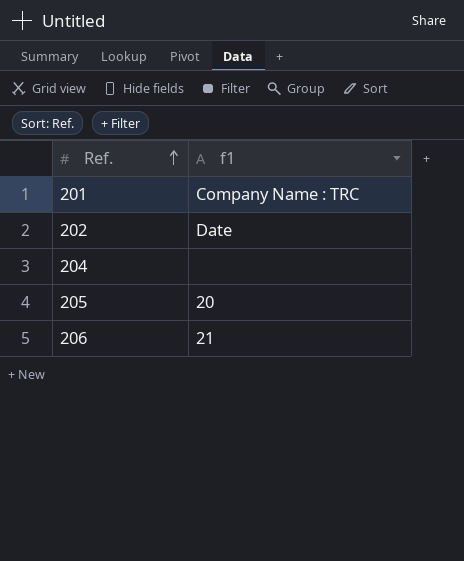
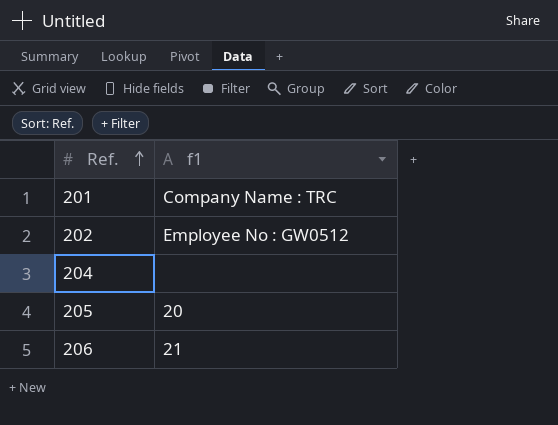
202 | f1: Date -> Employee No : GW0512

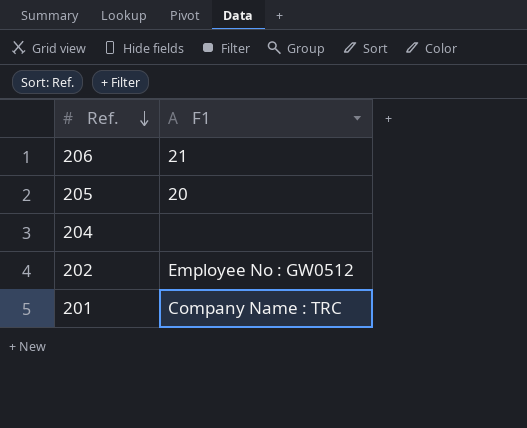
row order: Ref. ascending -> Ref. descending
column name: f1 -> F1

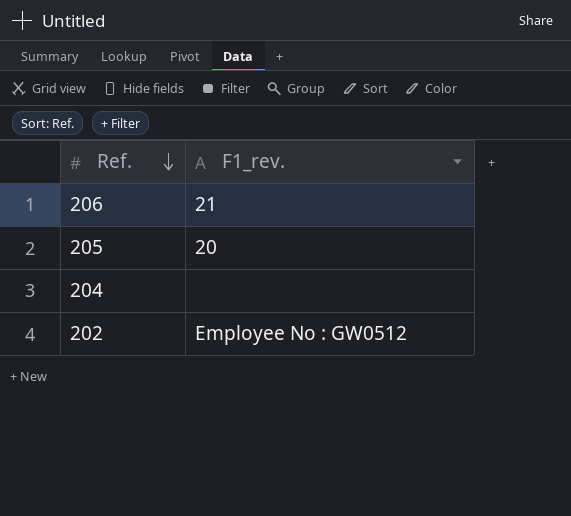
column name: F1 -> F1_rev.
row 201: Company Name : TRC -> none

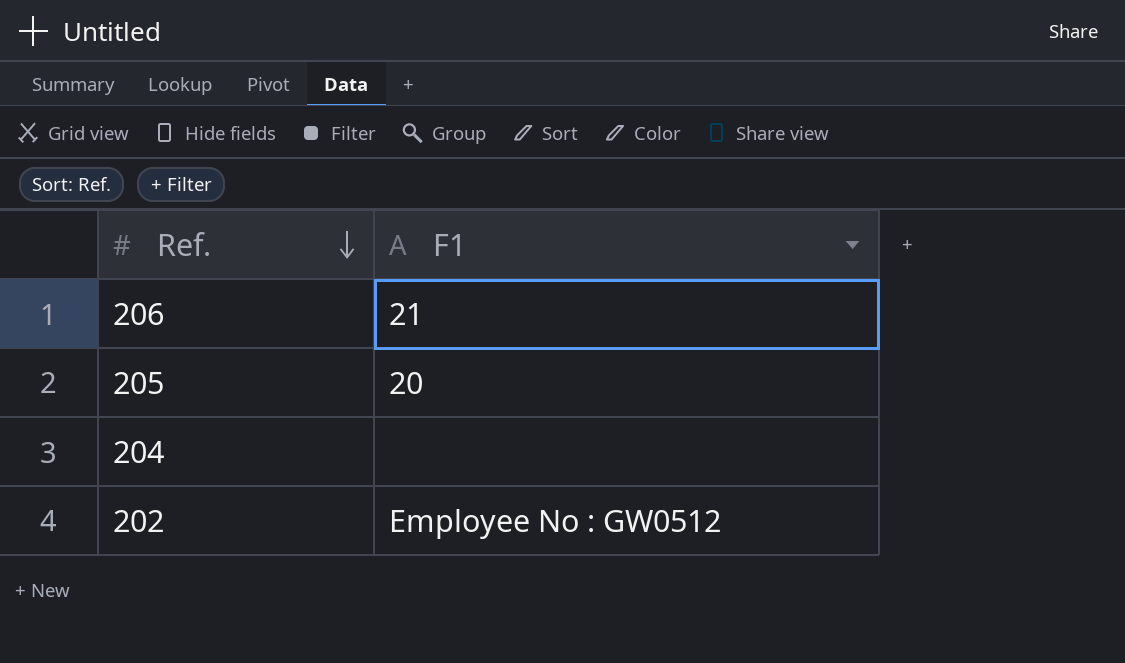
column name: F1_rev. -> F1

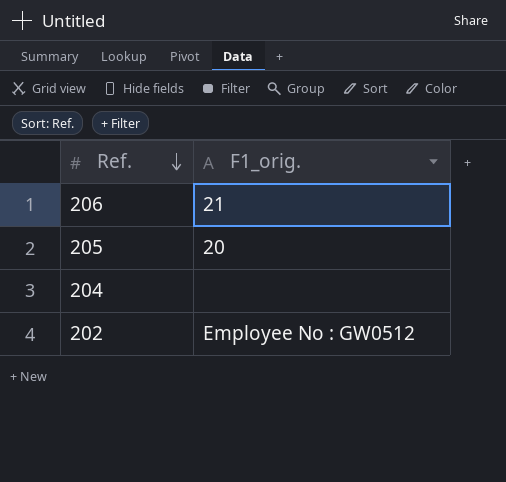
column name: F1 -> F1_orig.

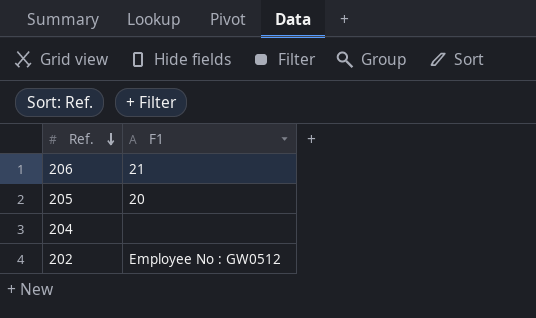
column name: F1_orig. -> F1

